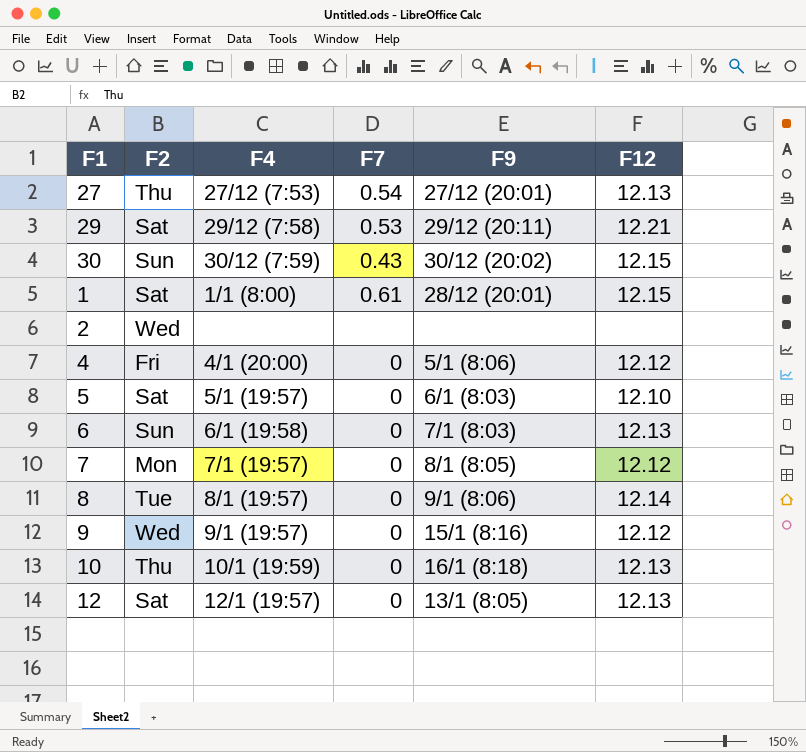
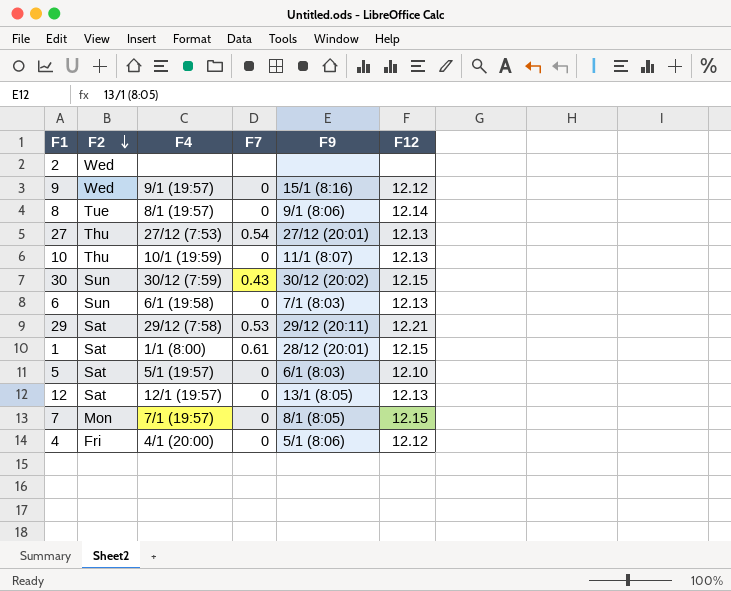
row order: none -> F2 descending
10 | F9: 16/1 (8:18) -> 11/1 (8:07)
7 | F12: 12.12 -> 12.15

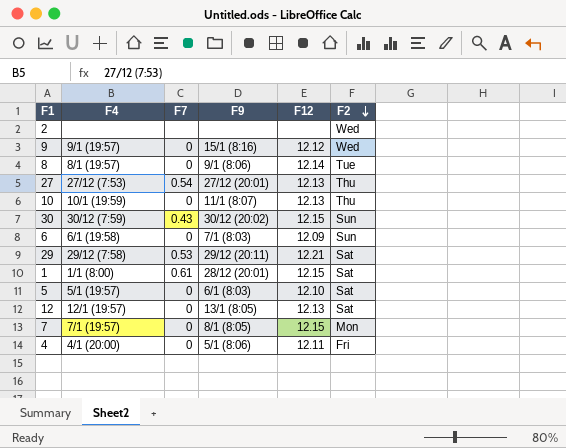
column F2 | position: 2 -> 6
6 | F12: 12.13 -> 12.09
4 | F12: 12.12 -> 12.11

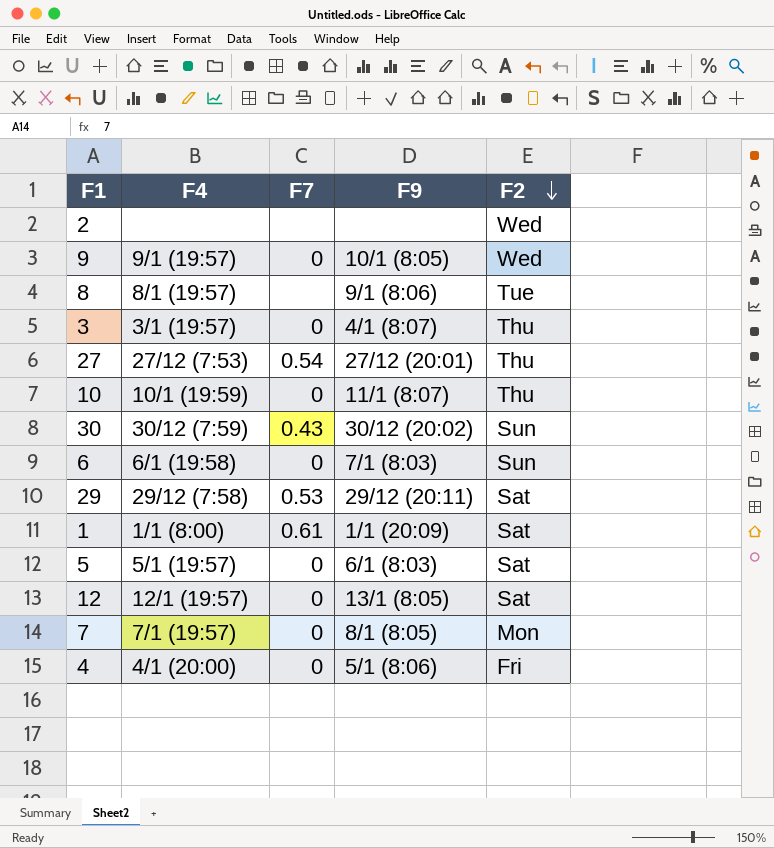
column F12 | position: 5 -> none
9 | F9: 15/1 (8:16) -> 10/1 (8:05)
8 | F7: 0 -> none
row 3: none -> 3/1 (19:57) | 0 | 4/1 (8:07) | Thu
1 | F9: 28/12 (20:01) -> 1/1 (20:09)

